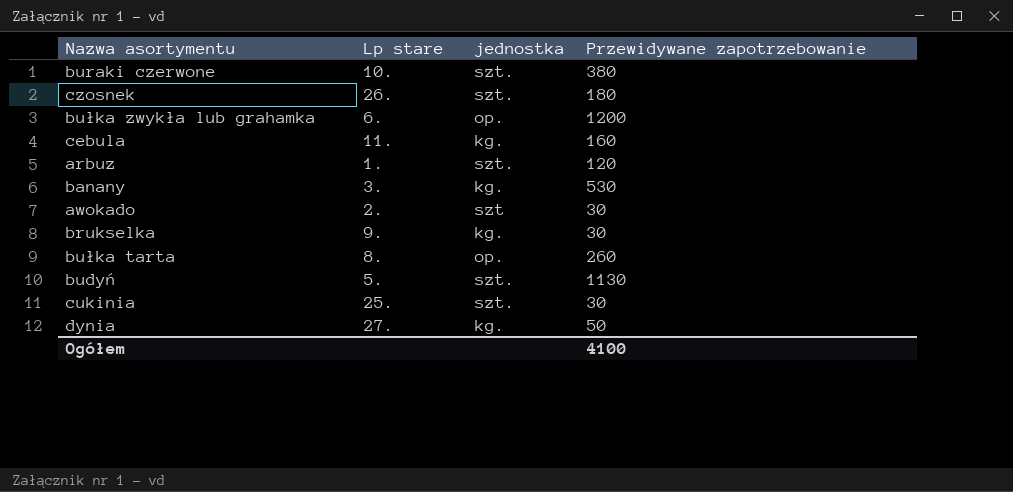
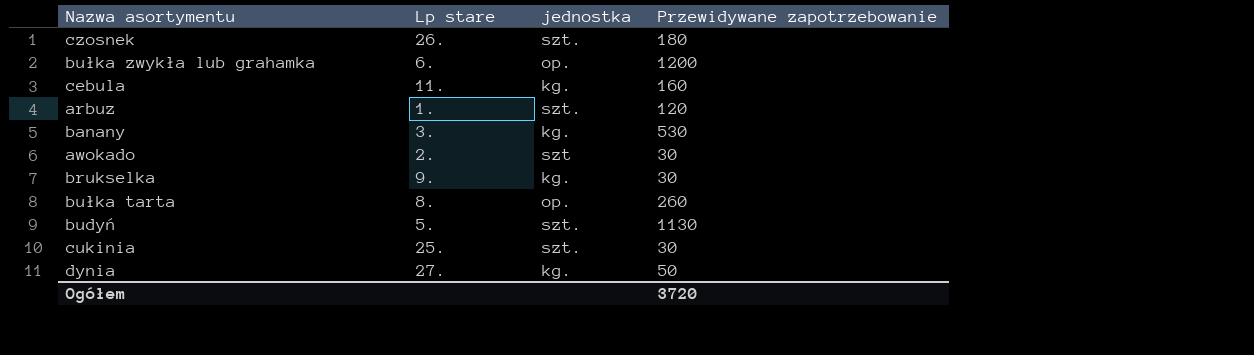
row buraki czerwone: 10. | szt. | 380 -> none
Ogółem | Przewidywane zapotrzebowanie: 4100 -> 3720

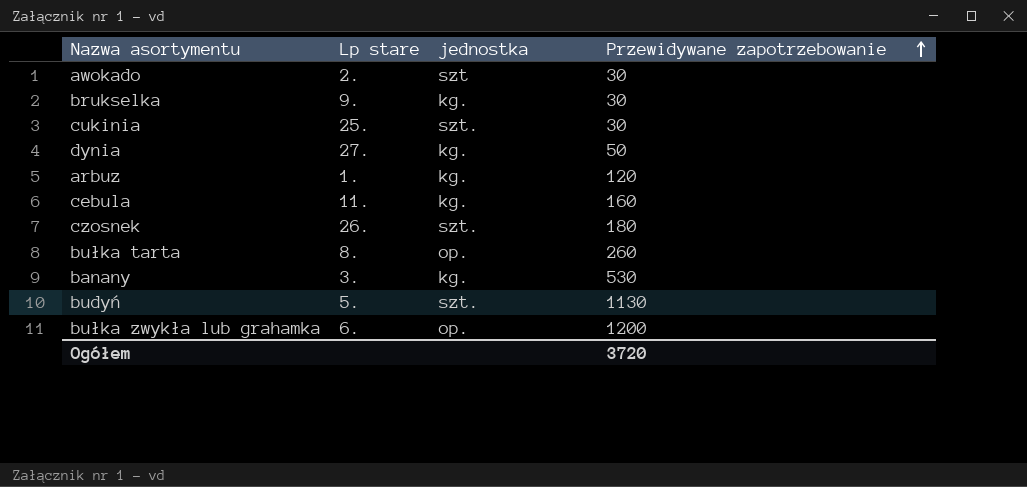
row order: none -> Przewidywane zapotrzebowanie ascending
arbuz | jednostka: szt. -> kg.

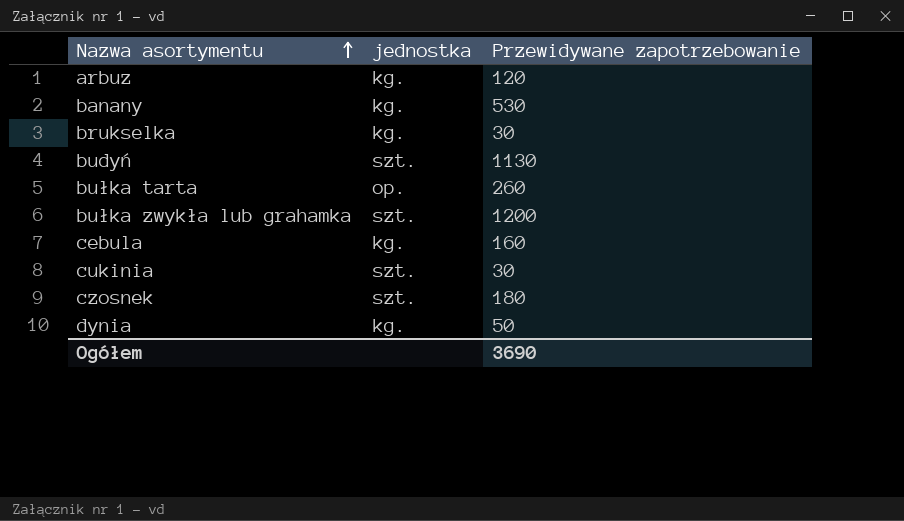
row order: Przewidywane zapotrzebowanie ascending -> Nazwa asortymentu ascending
column Lp stare | position: 2 -> none
row awokado: 2. | szt | 30 -> none
bułka zwykła lub grahamka | jednostka: op. -> szt.
Ogółem | Przewidywane zapotrzebowanie: 3720 -> 3690

